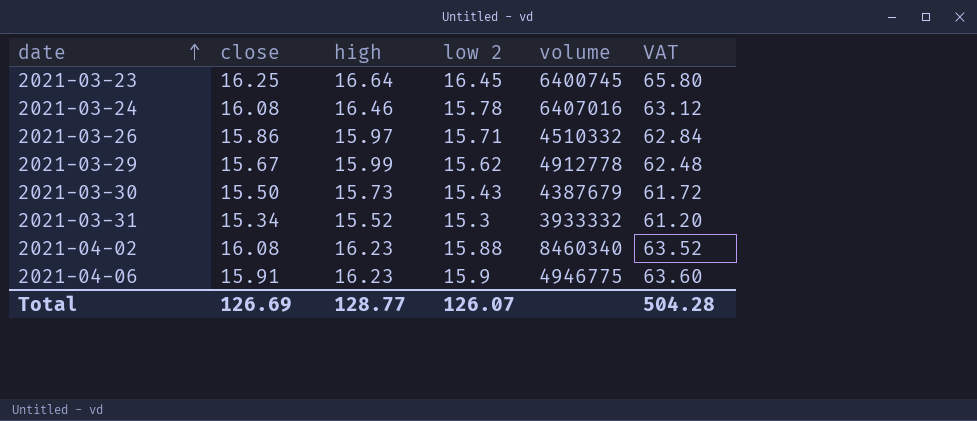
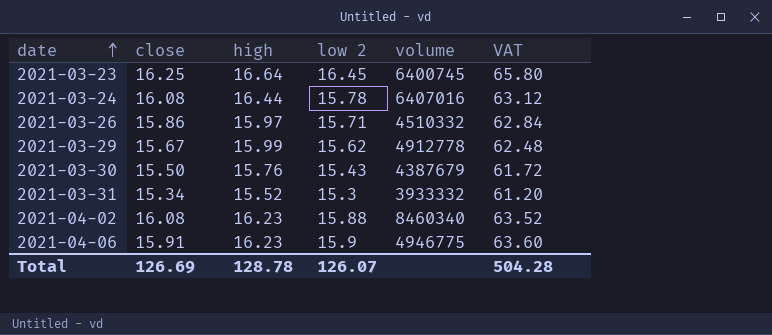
2021-03-24 | high: 16.46 -> 16.44
2021-03-30 | high: 15.73 -> 15.76
Total | high: 128.77 -> 128.78

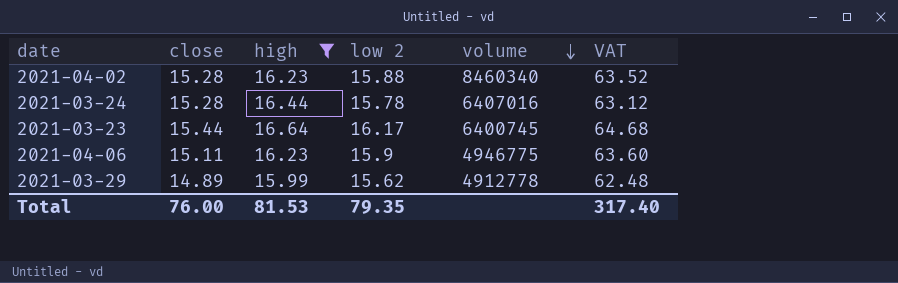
filter: none -> high >= 15.99
row order: date ascending -> volume descending
2021-04-02 | close: 16.08 -> 15.28
2021-03-24 | close: 16.08 -> 15.28
2021-03-23 | close: 16.25 -> 15.44
2021-03-23 | low 2: 16.45 -> 16.17
2021-03-23 | VAT: 65.80 -> 64.68
2021-04-06 | close: 15.91 -> 15.11
2021-03-29 | close: 15.67 -> 14.89
Total | close: 126.69 -> 76.00
Total | high: 128.78 -> 81.53
Total | low 2: 126.07 -> 79.35
Total | VAT: 504.28 -> 317.40

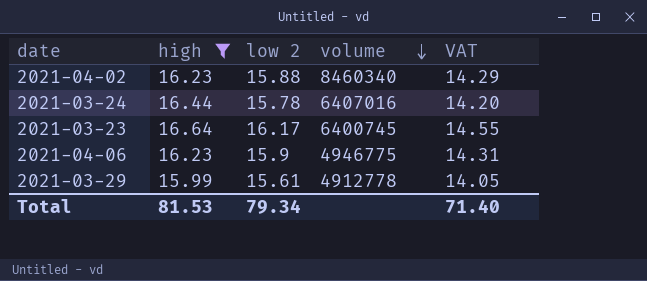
column close | position: 2 -> none
column VAT | formula: [low 2] * 4 -> [low 2] * 0.9
2021-03-29 | low 2: 15.62 -> 15.61
Total | low 2: 79.35 -> 79.34
Total | VAT: 317.40 -> 71.40

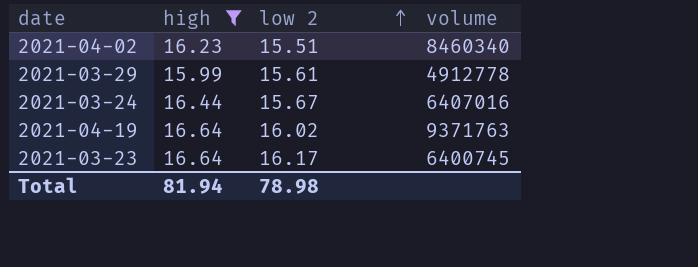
row order: volume descending -> low 2 ascending
column VAT | formula: [low 2] * 0.9 -> none
row 2021-04-06: 16.23 | 15.9 | 4946775 | 14.31 -> none
2021-04-02 | low 2: 15.88 -> 15.51
2021-03-24 | low 2: 15.78 -> 15.67
row 2021-04-19: none -> 16.64 | 16.02 | 9371763
Total | high: 81.53 -> 81.94
Total | low 2: 79.34 -> 78.98

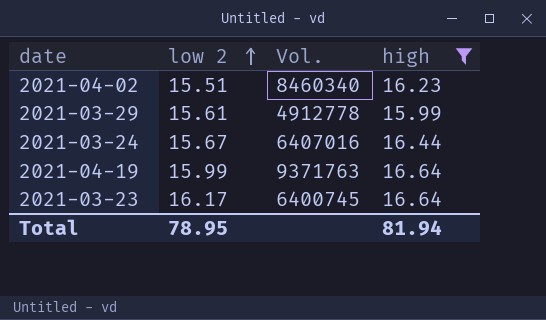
column name: volume -> Vol.
column high | position: 2 -> 4
2021-04-19 | low 2: 16.02 -> 15.99
Total | low 2: 78.98 -> 78.95

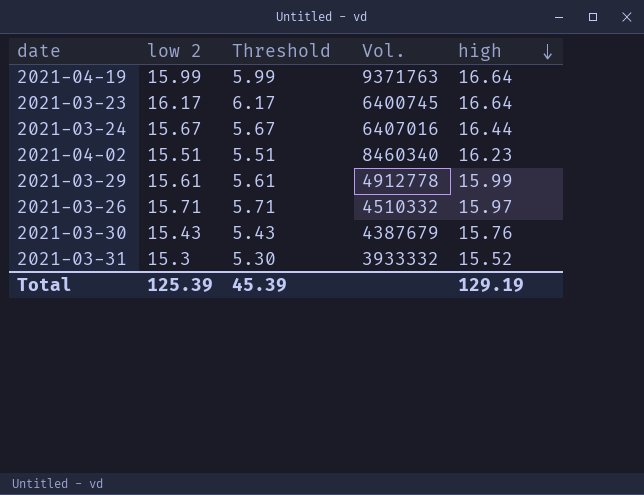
filter: high >= 15.99 -> none
row order: low 2 ascending -> high descending
column Threshold | formula: none -> [low 2] - 10
Total | low 2: 78.95 -> 125.39
Total | high: 81.94 -> 129.19

